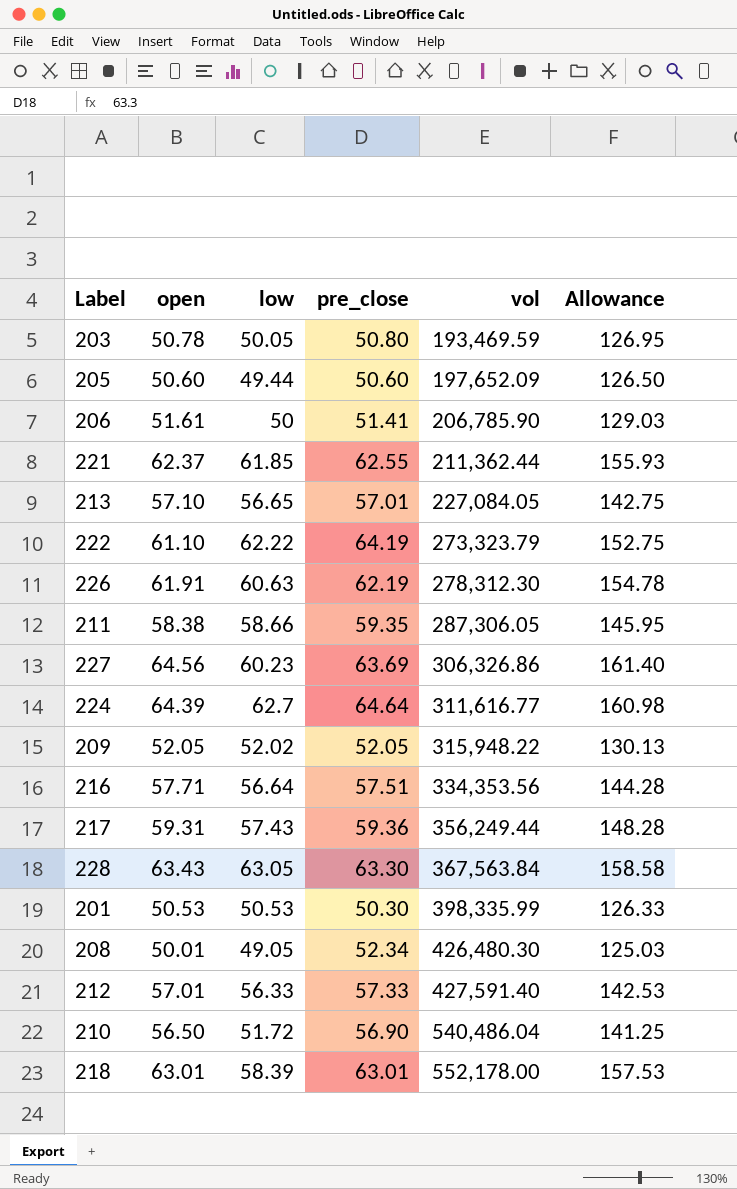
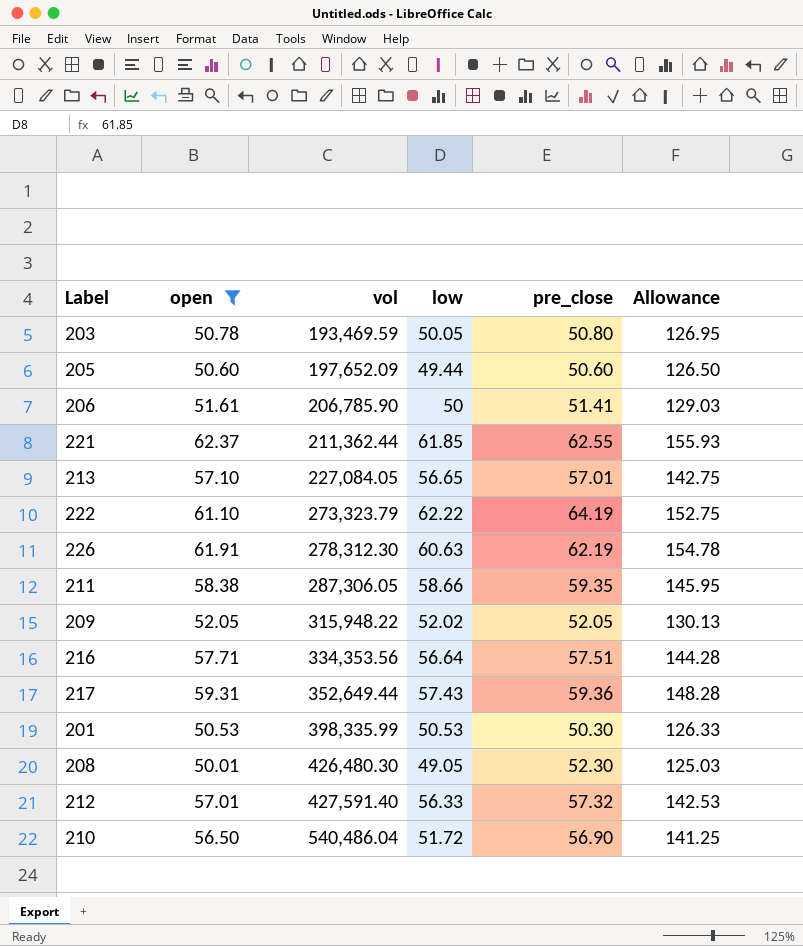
filter: none -> open <= 62.37
column vol | position: 5 -> 3
217 | vol: 356,249.44 -> 352,649.44
208 | pre_close: 52.34 -> 52.30
212 | pre_close: 57.33 -> 57.32

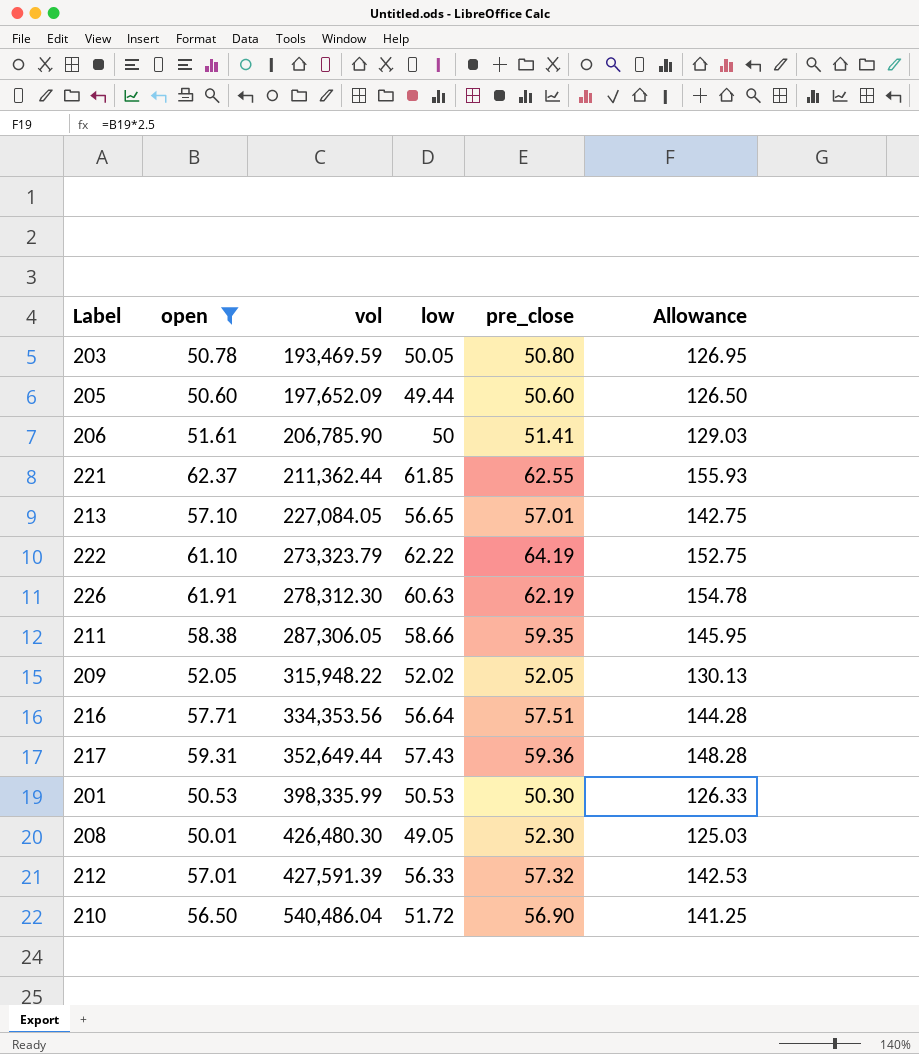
212 | vol: 427,591.40 -> 427,591.39

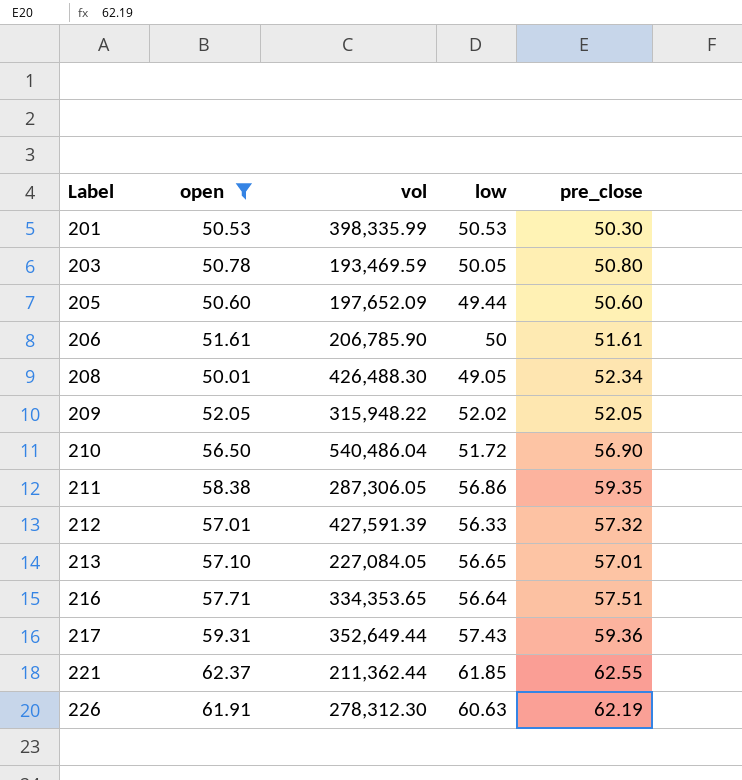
row order: vol ascending -> Label ascending
column Allowance | formula: [open] * 2.5 -> none
row 222: 61.10 | 273,323.79 | 62.22 | 64.19 | 152.75 -> none
206 | pre_close: 51.41 -> 51.61
208 | vol: 426,480.30 -> 426,488.30
208 | pre_close: 52.30 -> 52.34
211 | low: 58.66 -> 56.86
216 | vol: 334,353.56 -> 334,353.65

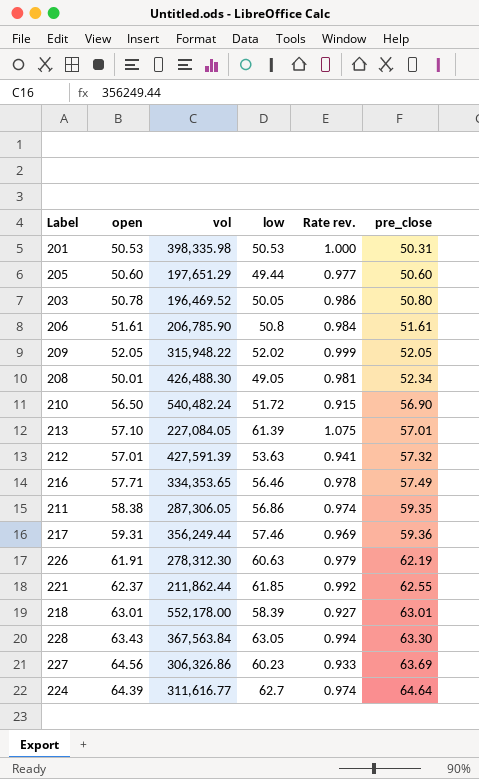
filter: open <= 62.37 -> none
row order: Label ascending -> pre_close ascending
column Rate rev. | formula: none -> [low] / [open]
201 | vol: 398,335.99 -> 398,335.98
201 | pre_close: 50.30 -> 50.31
205 | vol: 197,652.09 -> 197,651.29
203 | vol: 193,469.59 -> 196,469.52
206 | low: 50 -> 50.8
210 | vol: 540,486.04 -> 540,482.24
213 | low: 56.65 -> 61.39
212 | low: 56.33 -> 53.63
216 | low: 56.64 -> 56.46
216 | pre_close: 57.51 -> 57.49
217 | vol: 352,649.44 -> 356,249.44
217 | low: 57.43 -> 57.46
221 | vol: 211,362.44 -> 211,862.44

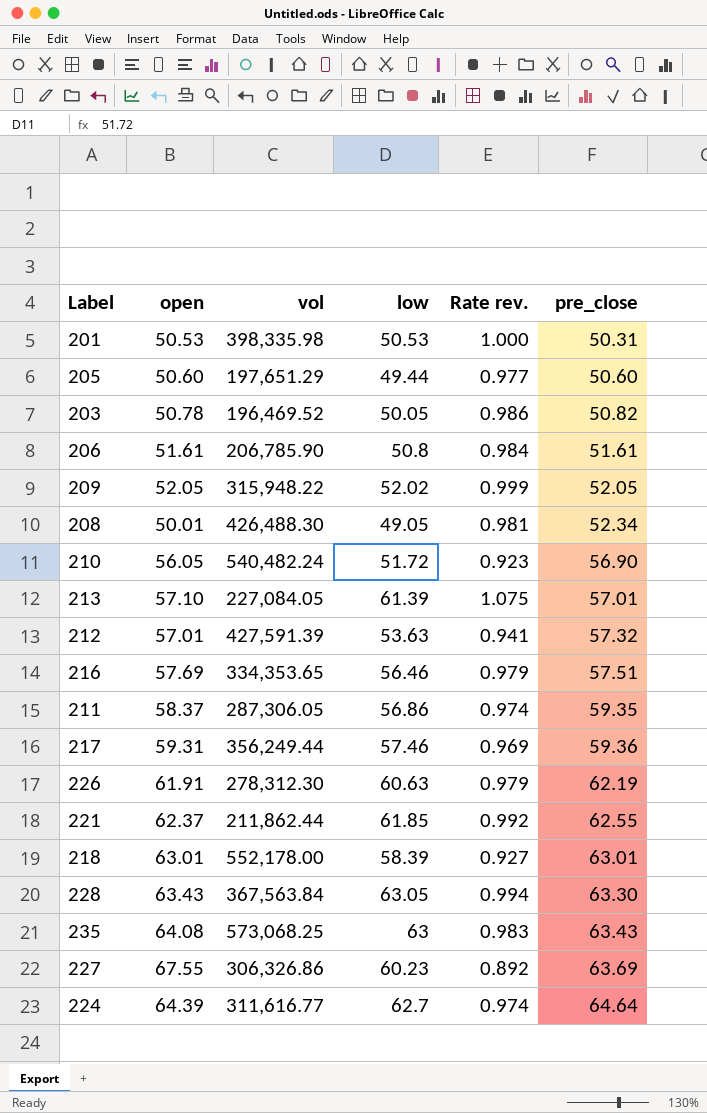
203 | pre_close: 50.80 -> 50.82
210 | open: 56.50 -> 56.05
210 | Rate rev.: 0.915 -> 0.923
216 | open: 57.71 -> 57.69
216 | Rate rev.: 0.978 -> 0.979
216 | pre_close: 57.49 -> 57.51
211 | open: 58.38 -> 58.37
row 235: none -> 64.08 | 573,068.25 | 63 | 0.983 | 63.43
227 | open: 64.56 -> 67.55
227 | Rate rev.: 0.933 -> 0.892

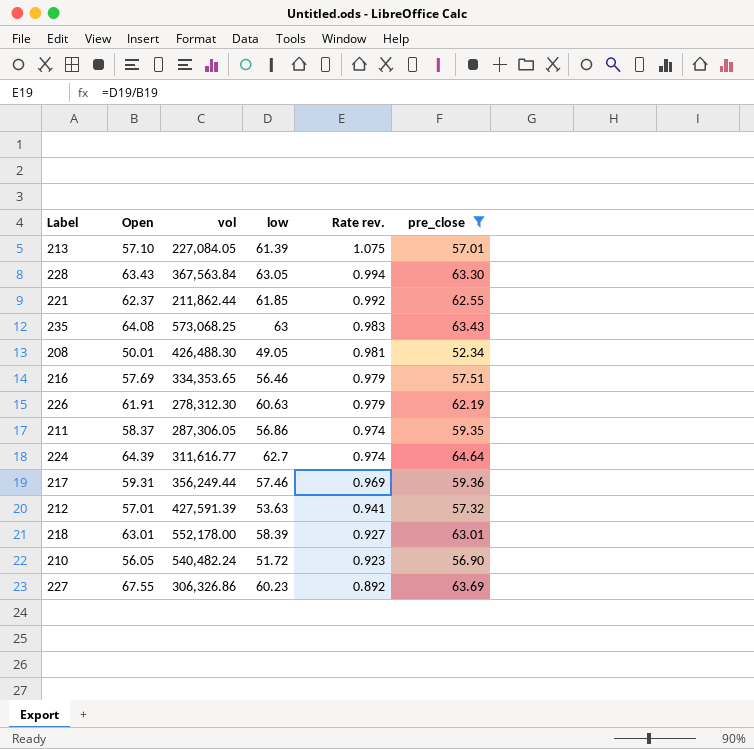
filter: none -> pre_close >= 52.34
row order: pre_close ascending -> Rate rev. descending
column name: open -> Open

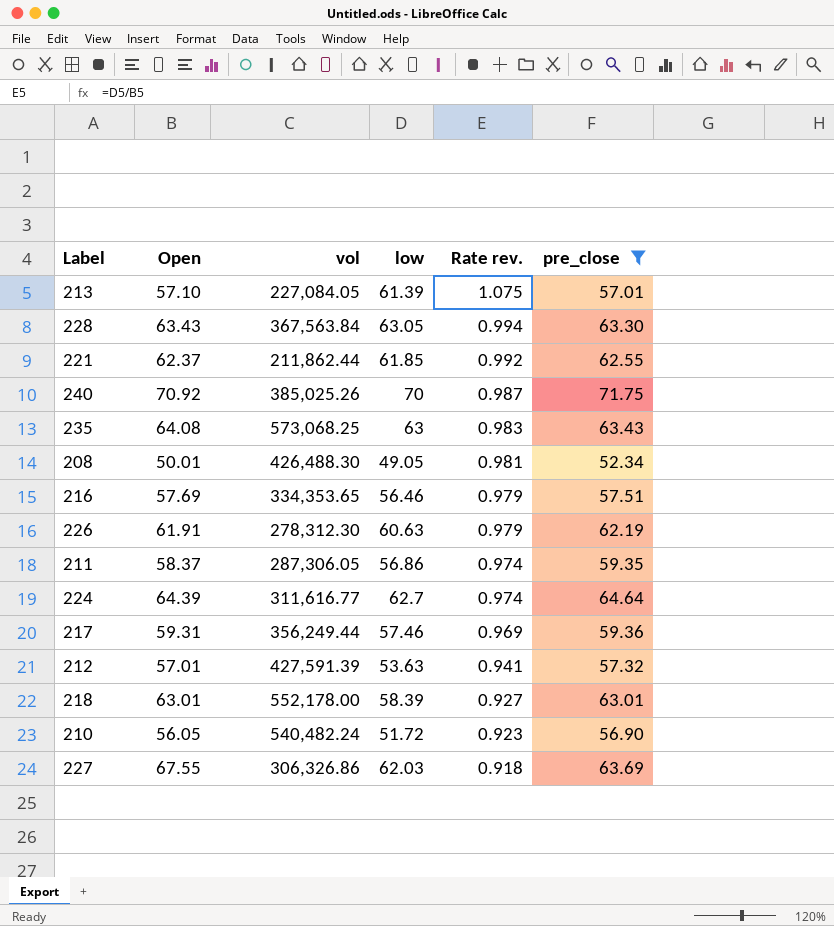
row 240: none -> 70.92 | 385,025.26 | 70 | 0.987 | 71.75
227 | low: 60.23 -> 62.03
227 | Rate rev.: 0.892 -> 0.918

